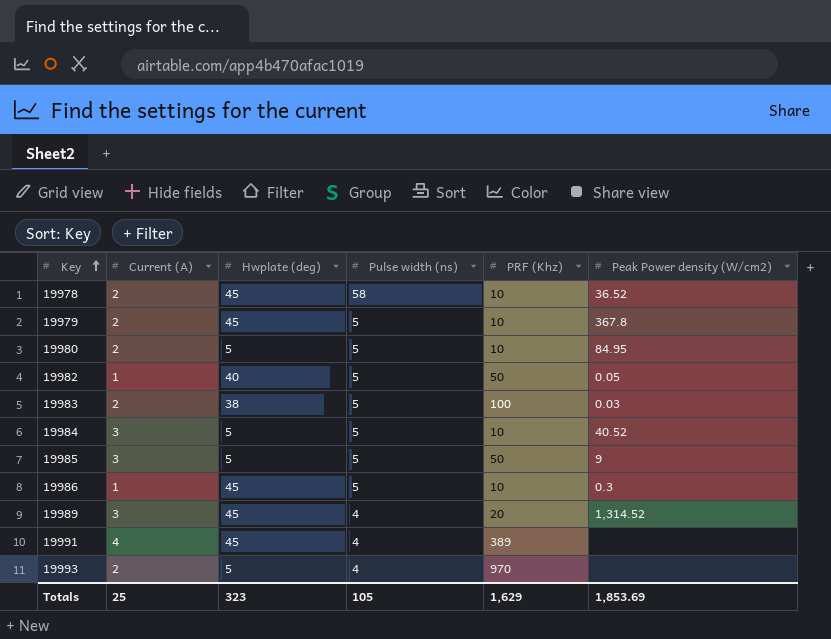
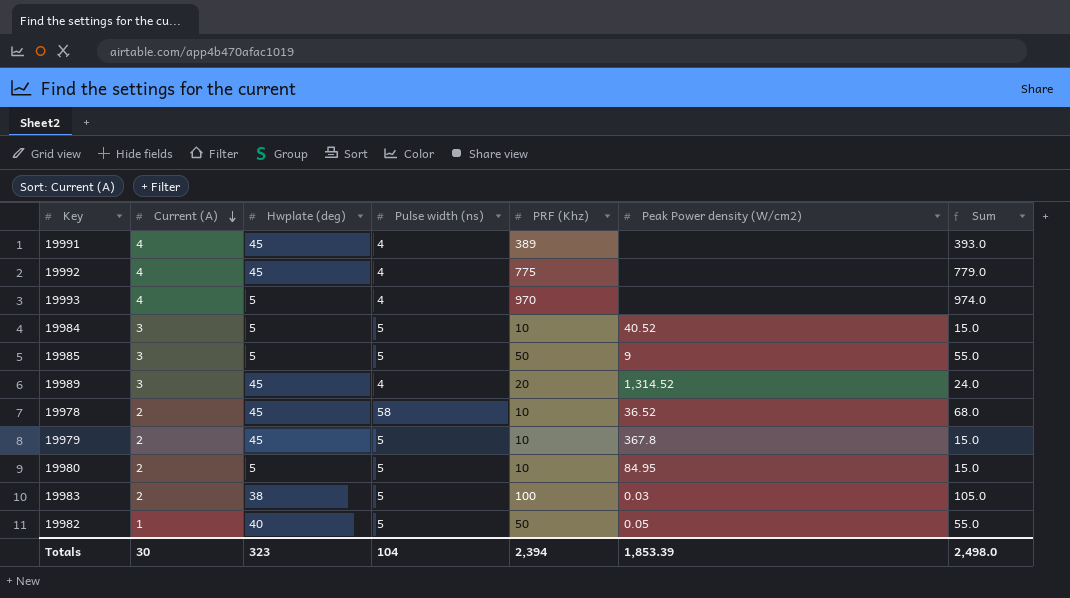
row order: Key ascending -> Current (A) descending
column Sum | formula: none -> [Pulse width (ns)] + [PRF (Khz)]
row 19986: 1 | 45 | 5 | 10 | 0.3 -> none
row 19992: none -> 4 | 45 | 4 | 775 | none | 779.0
19993 | Current (A): 2 -> 4
Totals | Current (A): 25 -> 30
Totals | Pulse width (ns): 105 -> 104
Totals | PRF (Khz): 1,629 -> 2,394
Totals | Peak Power density (W/cm2): 1,853.69 -> 1,853.39

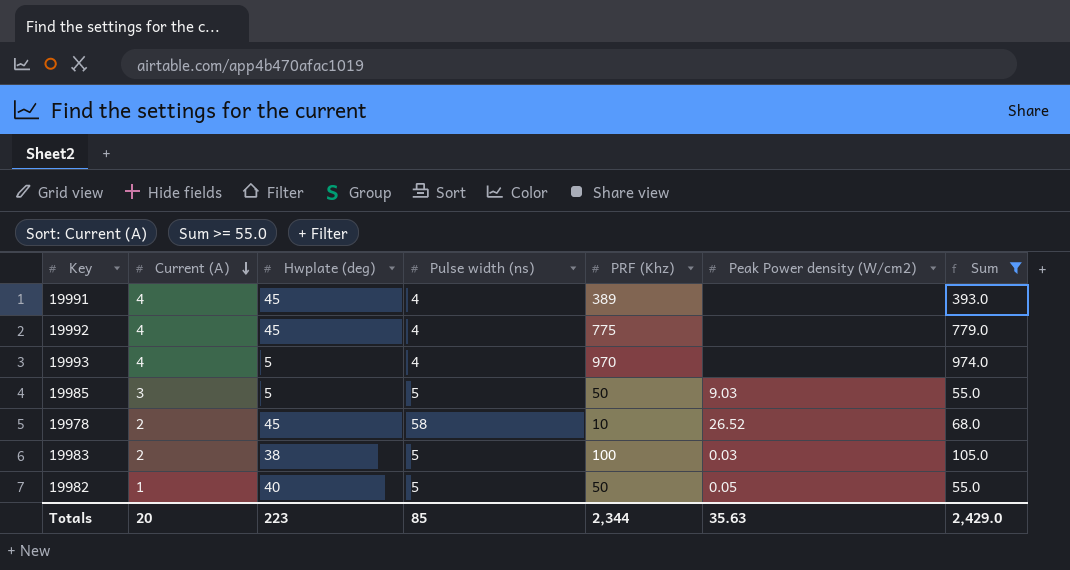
filter: none -> Sum >= 55.0
19985 | Peak Power density (W/cm2): 9 -> 9.03
19978 | Peak Power density (W/cm2): 36.52 -> 26.52
Totals | Current (A): 30 -> 20
Totals | Hwplate (deg): 323 -> 223
Totals | Pulse width (ns): 104 -> 85
Totals | PRF (Khz): 2,394 -> 2,344
Totals | Peak Power density (W/cm2): 1,853.39 -> 35.63
Totals | Sum: 2,498.0 -> 2,429.0

